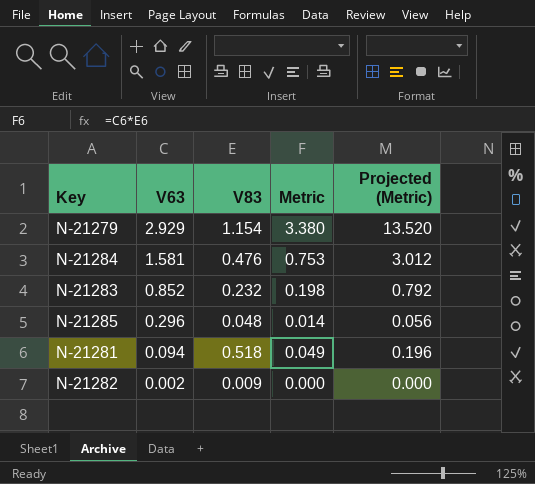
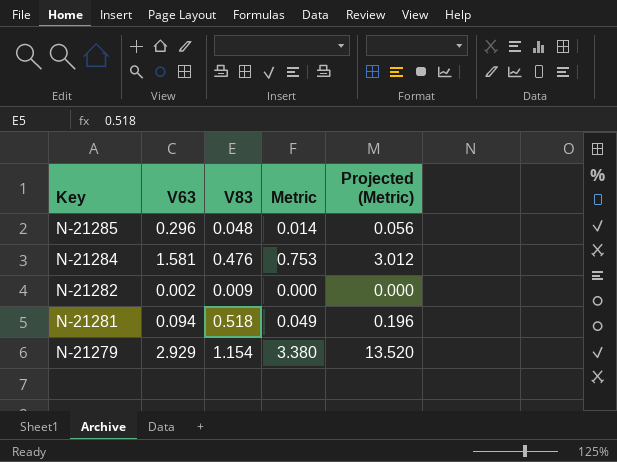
row order: V63 descending -> Key descending
row N-21283: 0.852 | 0.232 | 0.198 | 0.792 -> none

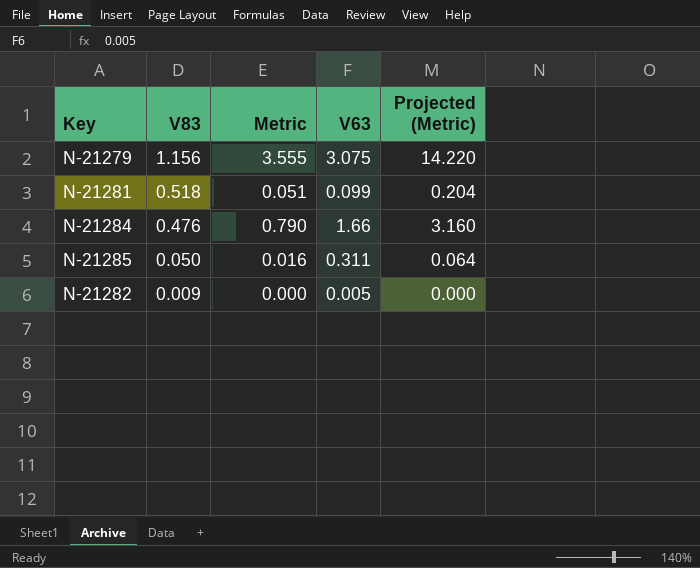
row order: Key descending -> V83 descending
column V63 | position: 2 -> 4
N-21279 | V83: 1.154 -> 1.156
N-21279 | Metric: 3.380 -> 3.555
N-21279 | V63: 2.929 -> 3.075
N-21279 | Projected (Metric): 13.520 -> 14.220
N-21281 | Metric: 0.049 -> 0.051
N-21281 | V63: 0.094 -> 0.099
N-21281 | Projected (Metric): 0.196 -> 0.204
N-21284 | Metric: 0.753 -> 0.790
N-21284 | V63: 1.581 -> 1.66
N-21284 | Projected (Metric): 3.012 -> 3.160
N-21285 | V83: 0.048 -> 0.050
N-21285 | Metric: 0.014 -> 0.016
N-21285 | V63: 0.296 -> 0.311
N-21285 | Projected (Metric): 0.056 -> 0.064
N-21282 | V63: 0.002 -> 0.005

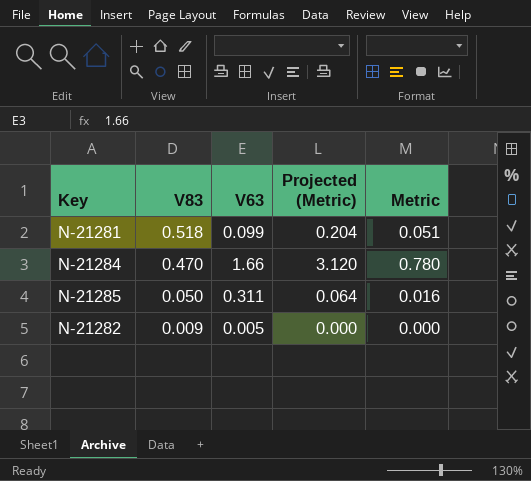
column Metric | position: 3 -> 5
row N-21279: 1.156 | 3.555 | 3.075 | 14.220 -> none
N-21284 | V83: 0.476 -> 0.470
N-21284 | Projected (Metric): 3.160 -> 3.120
N-21284 | Metric: 0.790 -> 0.780

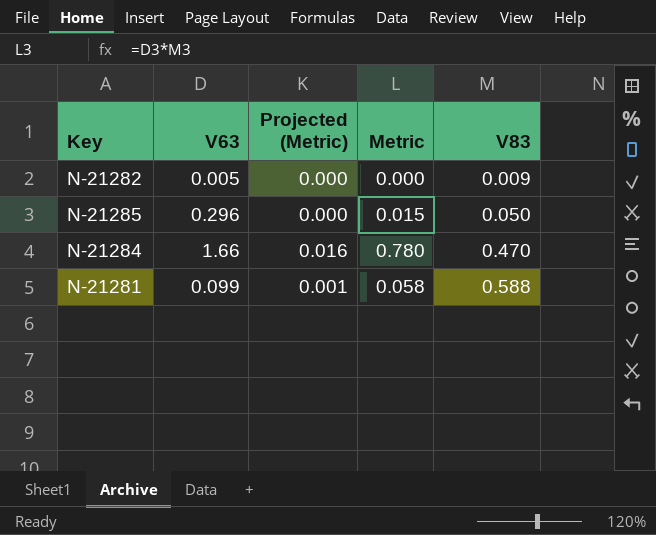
row order: V83 descending -> V83 ascending
column Projected (Metric) | formula: [Metric] * 4 -> [Metric] * 0.02
column V83 | position: 2 -> 5
N-21285 | V63: 0.311 -> 0.296
N-21285 | Metric: 0.016 -> 0.015
N-21281 | Metric: 0.051 -> 0.058
N-21281 | V83: 0.518 -> 0.588

